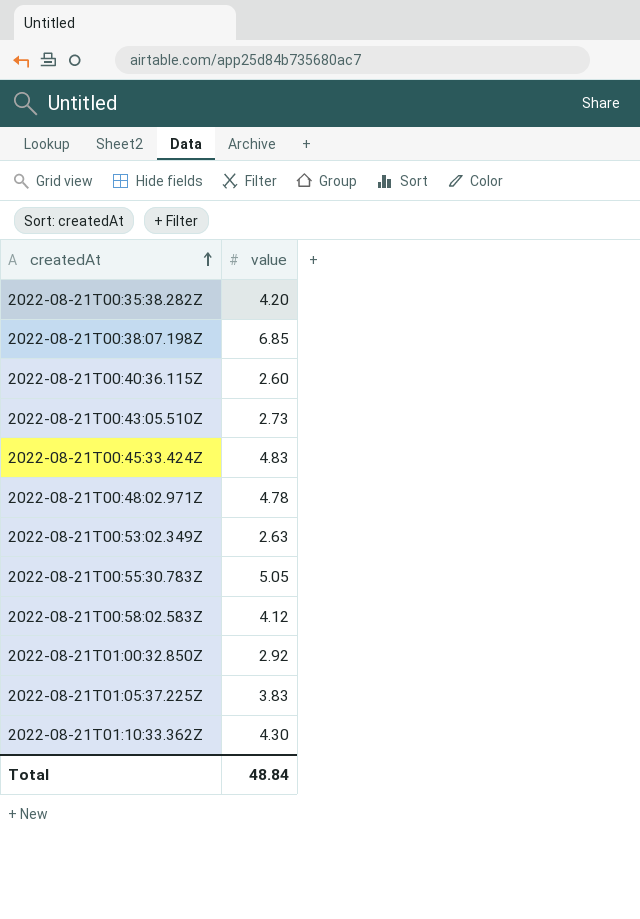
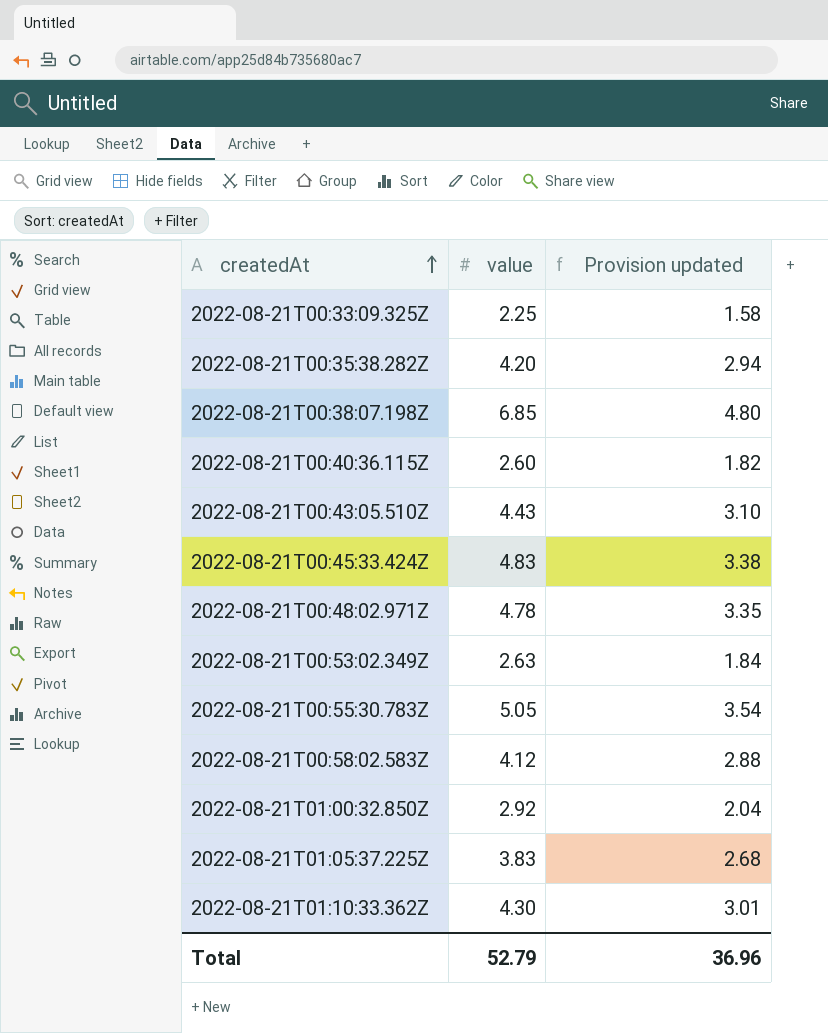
column Provision updated | formula: none -> [value] * 0.7
row 2022-08-21T00:33:09.325Z: none -> 2.25 | 1.58
2022-08-21T00:43:05.510Z | value: 2.73 -> 4.43
Total | value: 48.84 -> 52.79

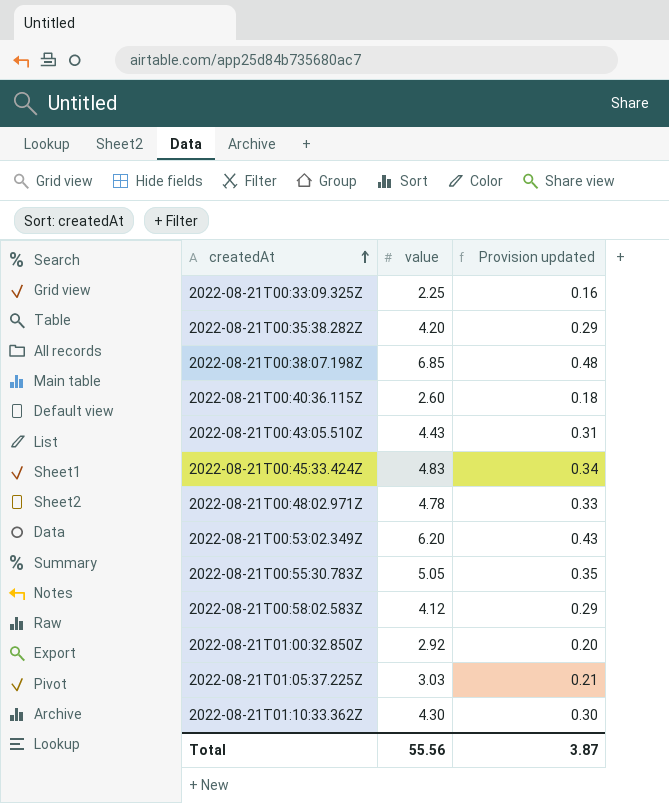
column Provision updated | formula: [value] * 0.7 -> [value] * 0.07
2022-08-21T00:53:02.349Z | value: 2.63 -> 6.20
2022-08-21T01:05:37.225Z | value: 3.83 -> 3.03
Total | value: 52.79 -> 55.56
Total | Provision updated: 36.96 -> 3.87

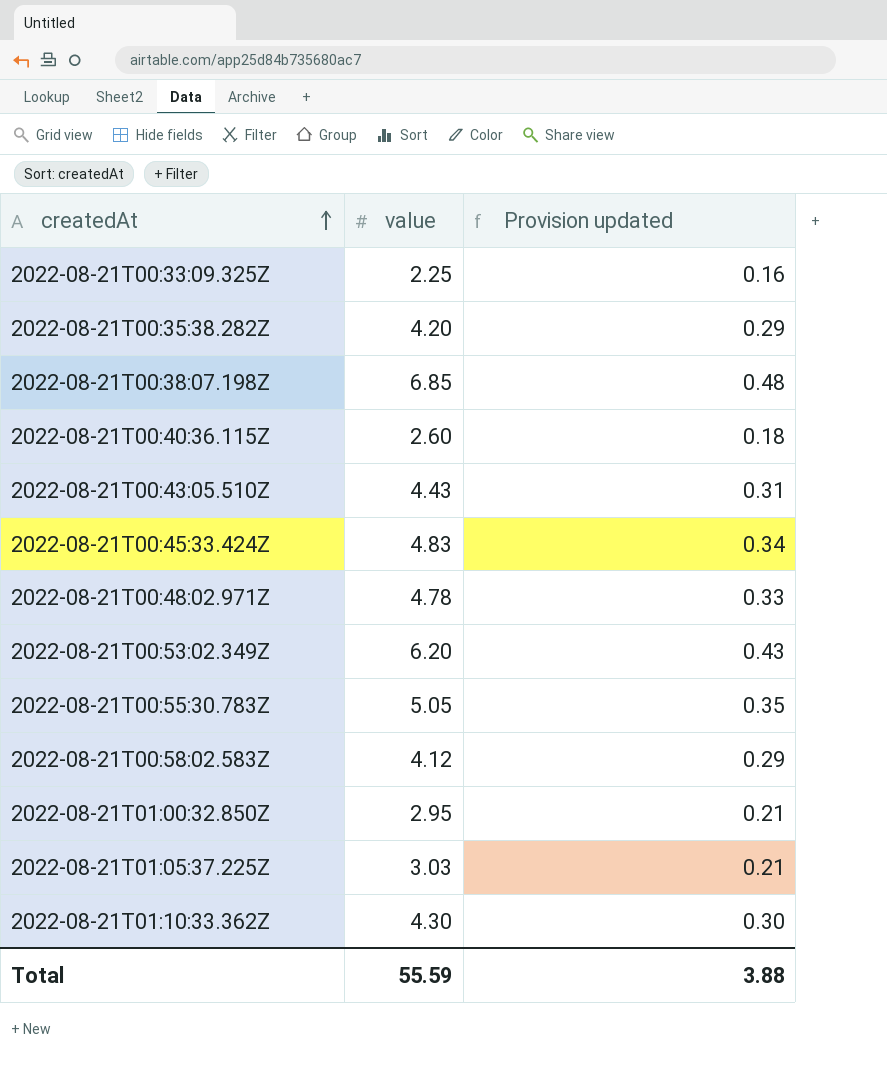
2022-08-21T01:00:32.850Z | value: 2.92 -> 2.95
2022-08-21T01:00:32.850Z | Provision updated: 0.20 -> 0.21
Total | value: 55.56 -> 55.59
Total | Provision updated: 3.87 -> 3.88

